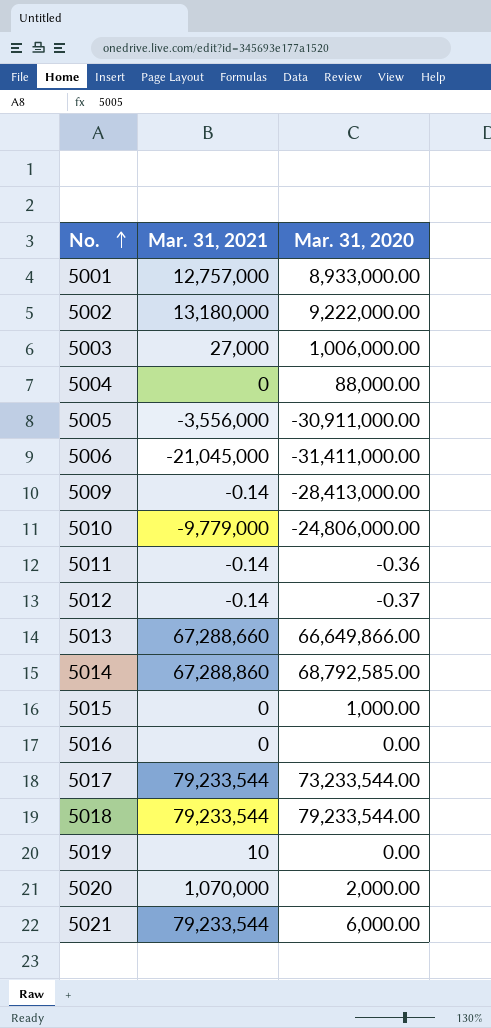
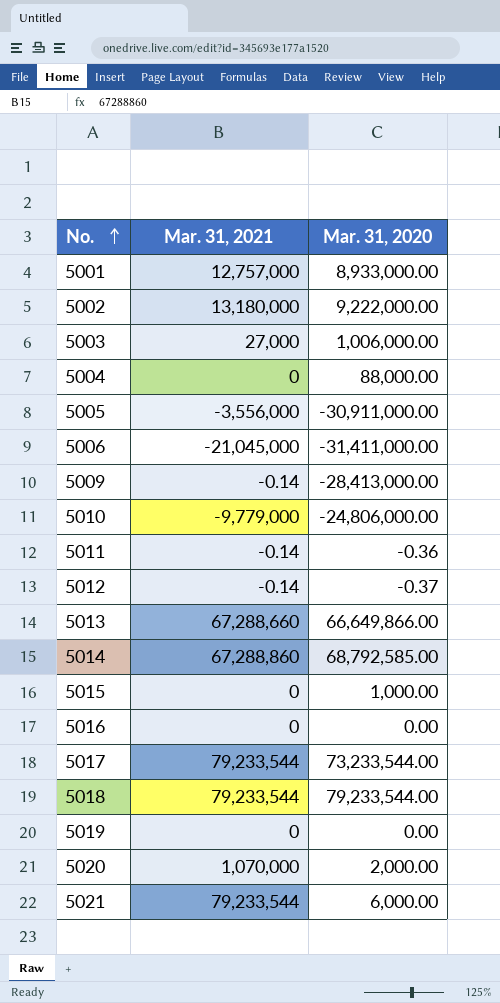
5019 | Mar. 31, 2021: 10 -> 0

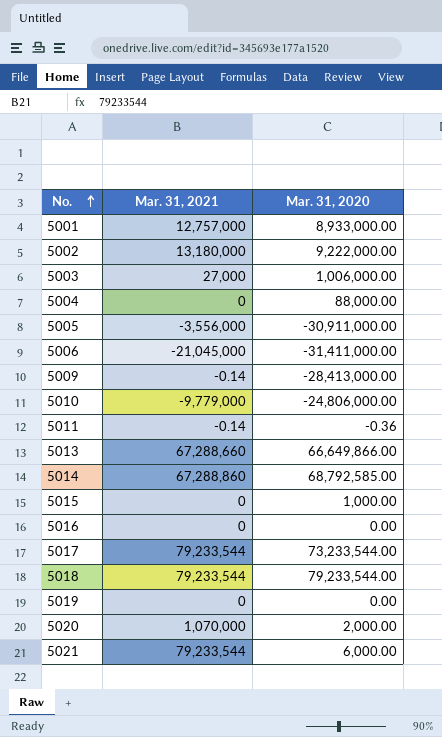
row 5012: -0.14 | -0.37 -> none

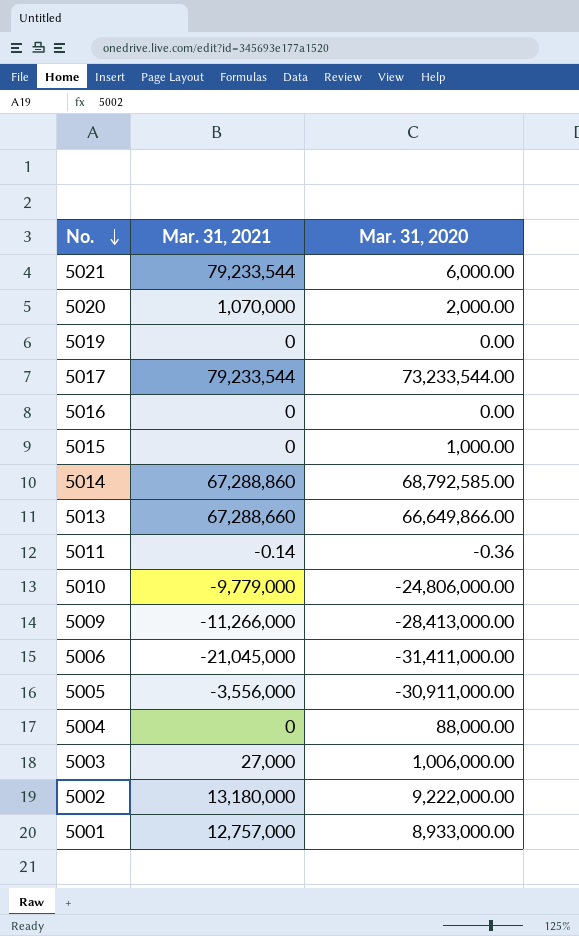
row order: No. ascending -> No. descending
row 5018: 79,233,544 | 79,233,544.00 -> none
5009 | Mar. 31, 2021: -0.14 -> -11,266,000

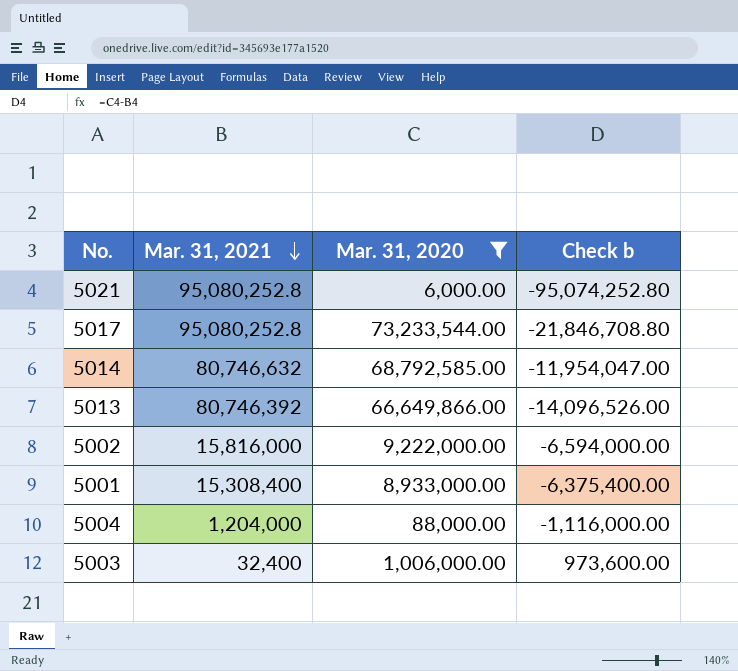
filter: none -> Mar. 31, 2020 >= 6,000.00
row order: No. descending -> Mar. 31, 2021 descending
column Check b | formula: none -> [Mar. 31, 2020] - [Mar. 31, 2021]
5021 | Mar. 31, 2021: 79,233,544 -> 95,080,252.8
5017 | Mar. 31, 2021: 79,233,544 -> 95,080,252.8
5014 | Mar. 31, 2021: 67,288,860 -> 80,746,632
5013 | Mar. 31, 2021: 67,288,660 -> 80,746,392
5002 | Mar. 31, 2021: 13,180,000 -> 15,816,000
5001 | Mar. 31, 2021: 12,757,000 -> 15,308,400
5004 | Mar. 31, 2021: 0 -> 1,204,000
5003 | Mar. 31, 2021: 27,000 -> 32,400

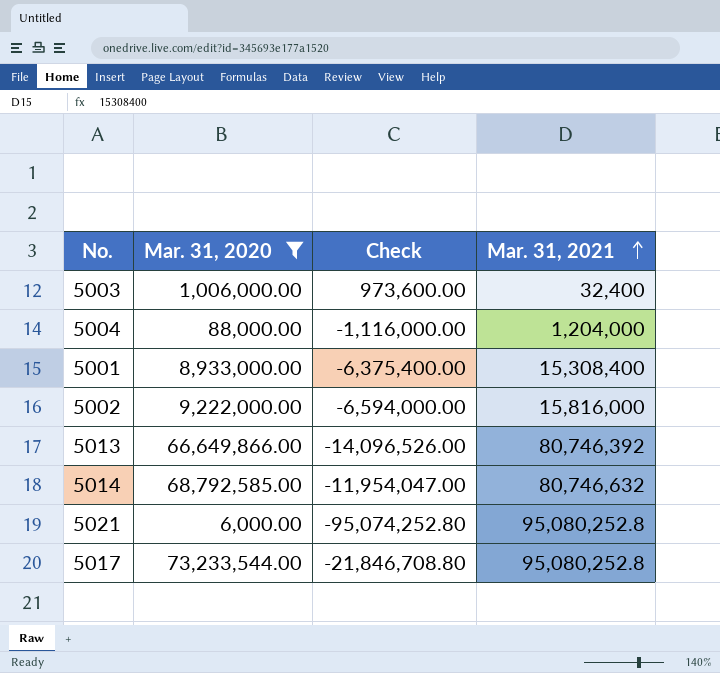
row order: Mar. 31, 2021 descending -> Mar. 31, 2021 ascending
column name: Check b -> Check
column Mar. 31, 2021 | position: 2 -> 4

